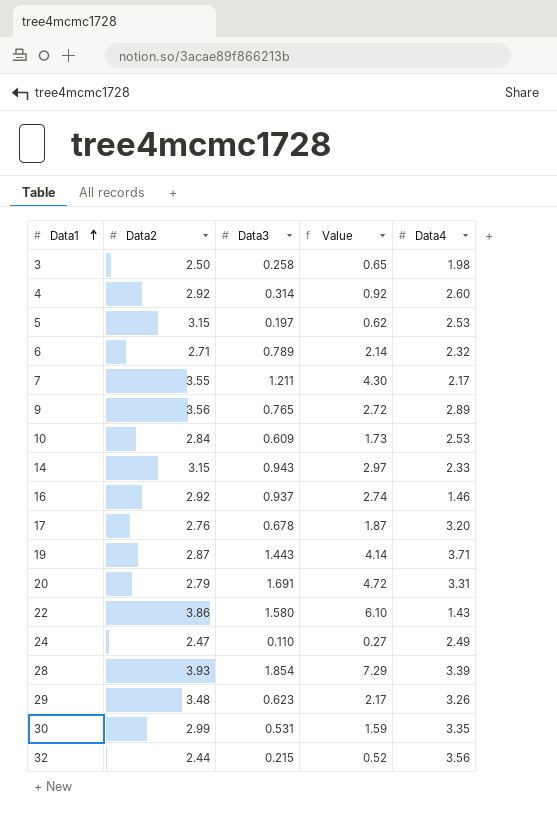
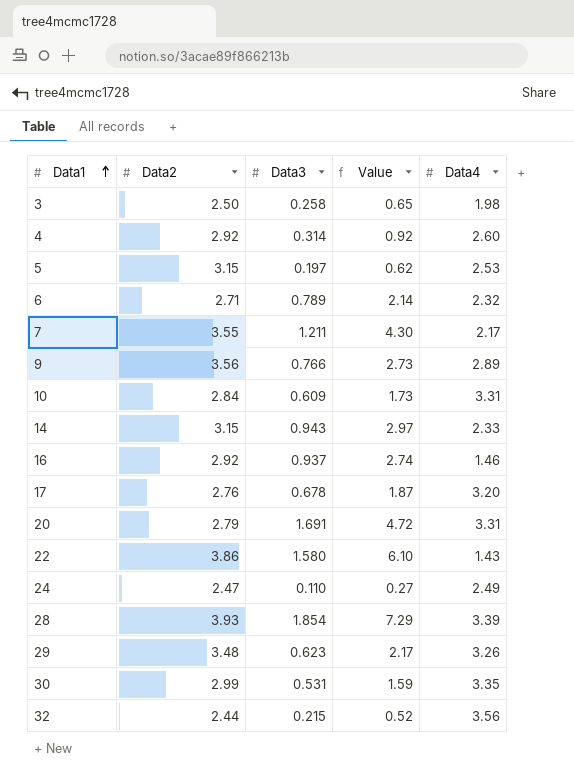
row 19: 2.87 | 1.443 | 4.14 | 3.71 -> none
9 | Data3: 0.765 -> 0.766
9 | Value: 2.72 -> 2.73
10 | Data4: 2.53 -> 3.31

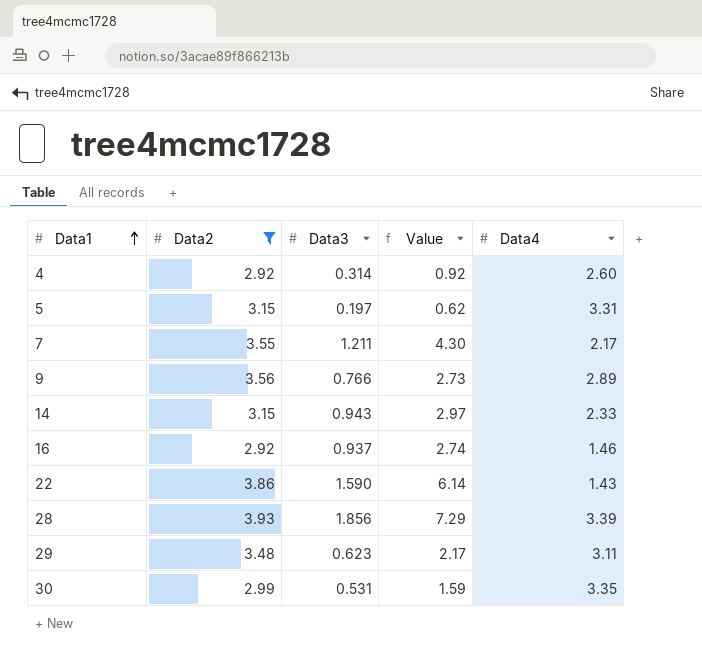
filter: none -> Data2 >= 2.92
5 | Data4: 2.53 -> 3.31
22 | Data3: 1.580 -> 1.590
22 | Value: 6.10 -> 6.14
28 | Data3: 1.854 -> 1.856
29 | Data4: 3.26 -> 3.11

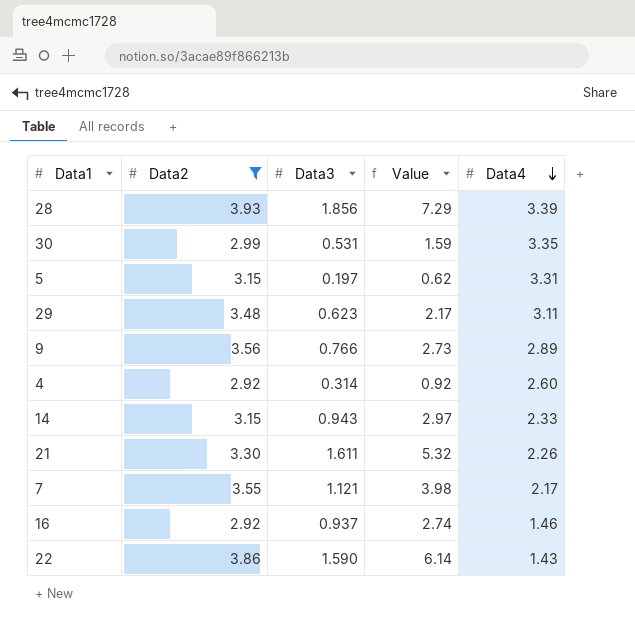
row order: Data1 ascending -> Data4 descending
row 21: none -> 3.30 | 1.611 | 5.32 | 2.26
7 | Data3: 1.211 -> 1.121
7 | Value: 4.30 -> 3.98

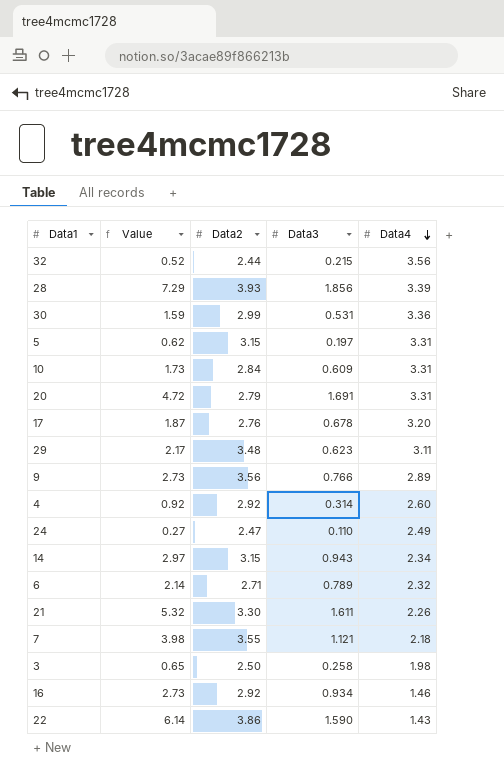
filter: Data2 >= 2.92 -> none
column Value | position: 4 -> 2
30 | Data4: 3.35 -> 3.36
14 | Data4: 2.33 -> 2.34
7 | Data4: 2.17 -> 2.18
16 | Value: 2.74 -> 2.73
16 | Data3: 0.937 -> 0.934

